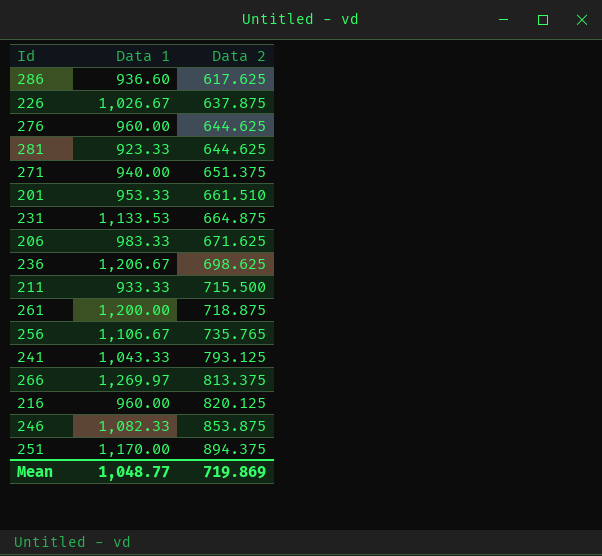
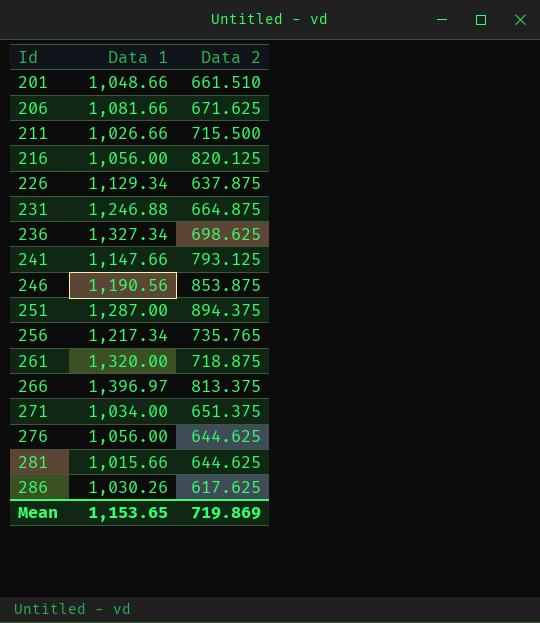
row order: Data 2 ascending -> Id ascending
201 | Data 1: 953.33 -> 1,048.66
206 | Data 1: 983.33 -> 1,081.66
211 | Data 1: 933.33 -> 1,026.66
216 | Data 1: 960.00 -> 1,056.00
226 | Data 1: 1,026.67 -> 1,129.34
231 | Data 1: 1,133.53 -> 1,246.88
236 | Data 1: 1,206.67 -> 1,327.34
241 | Data 1: 1,043.33 -> 1,147.66
246 | Data 1: 1,082.33 -> 1,190.56
251 | Data 1: 1,170.00 -> 1,287.00
256 | Data 1: 1,106.67 -> 1,217.34
261 | Data 1: 1,200.00 -> 1,320.00
266 | Data 1: 1,269.97 -> 1,396.97
271 | Data 1: 940.00 -> 1,034.00
276 | Data 1: 960.00 -> 1,056.00
281 | Data 1: 923.33 -> 1,015.66
286 | Data 1: 936.60 -> 1,030.26
Mean | Data 1: 1,048.77 -> 1,153.65

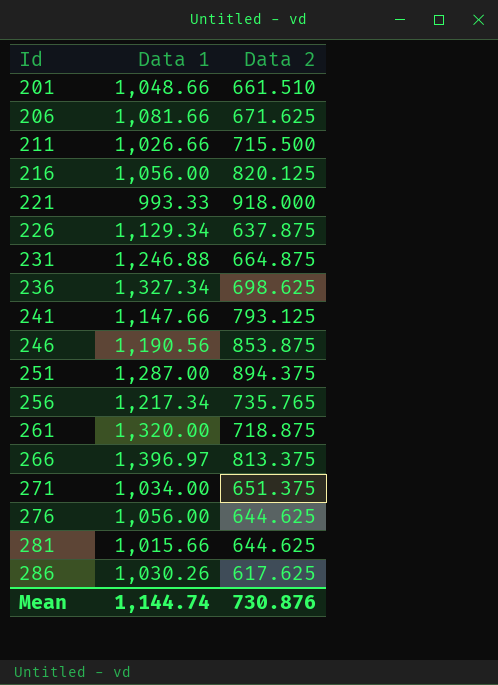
row 221: none -> 993.33 | 918.000
Mean | Data 1: 1,153.65 -> 1,144.74
Mean | Data 2: 719.869 -> 730.876

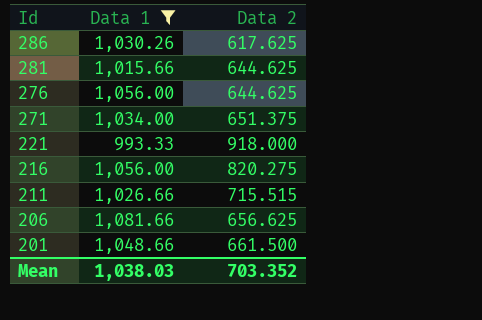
filter: none -> Data 1 <= 1,081.66
row order: Id ascending -> Id descending
216 | Data 2: 820.125 -> 820.275
211 | Data 2: 715.500 -> 715.515
206 | Data 2: 671.625 -> 656.625
201 | Data 2: 661.510 -> 661.500
Mean | Data 1: 1,144.74 -> 1,038.03
Mean | Data 2: 730.876 -> 703.352

